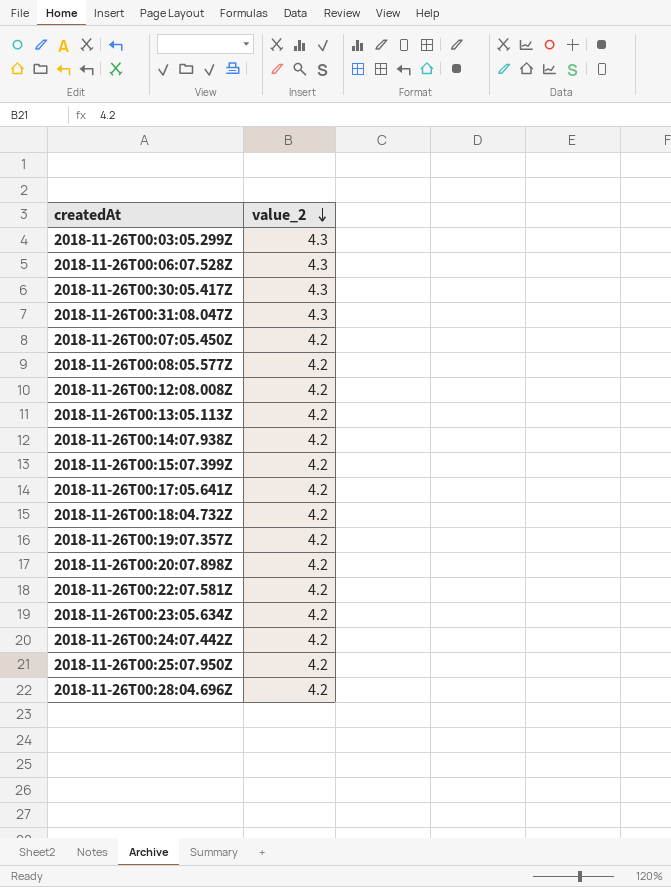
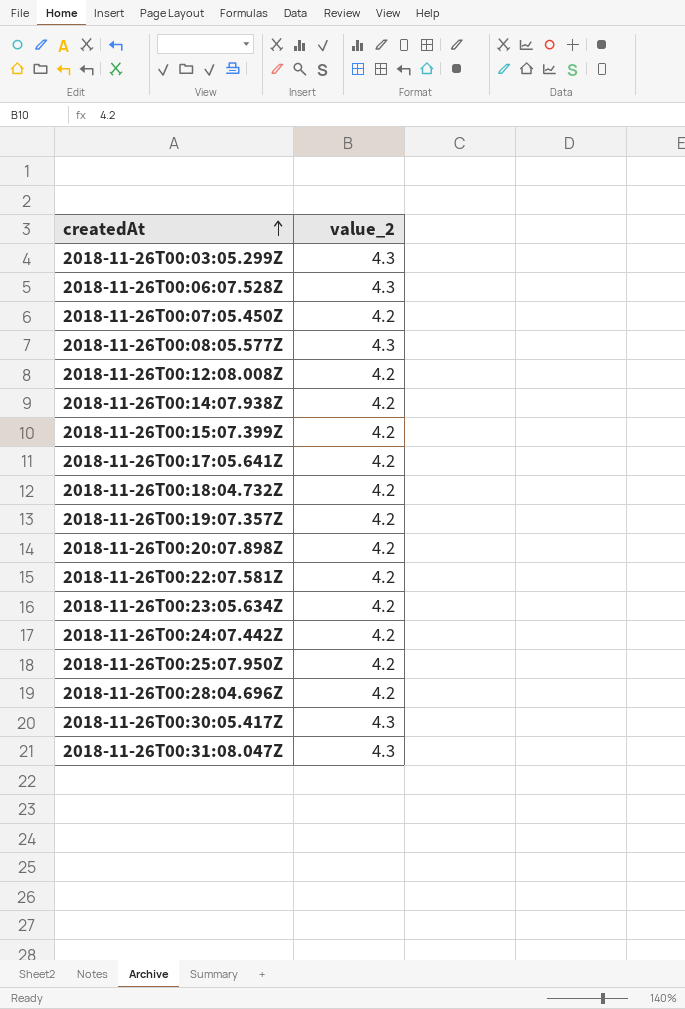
row order: value_2 descending -> createdAt ascending
row 2018-11-26T00:13:05.113Z: 4.2 -> none
2018-11-26T00:08:05.577Z | value_2: 4.2 -> 4.3

